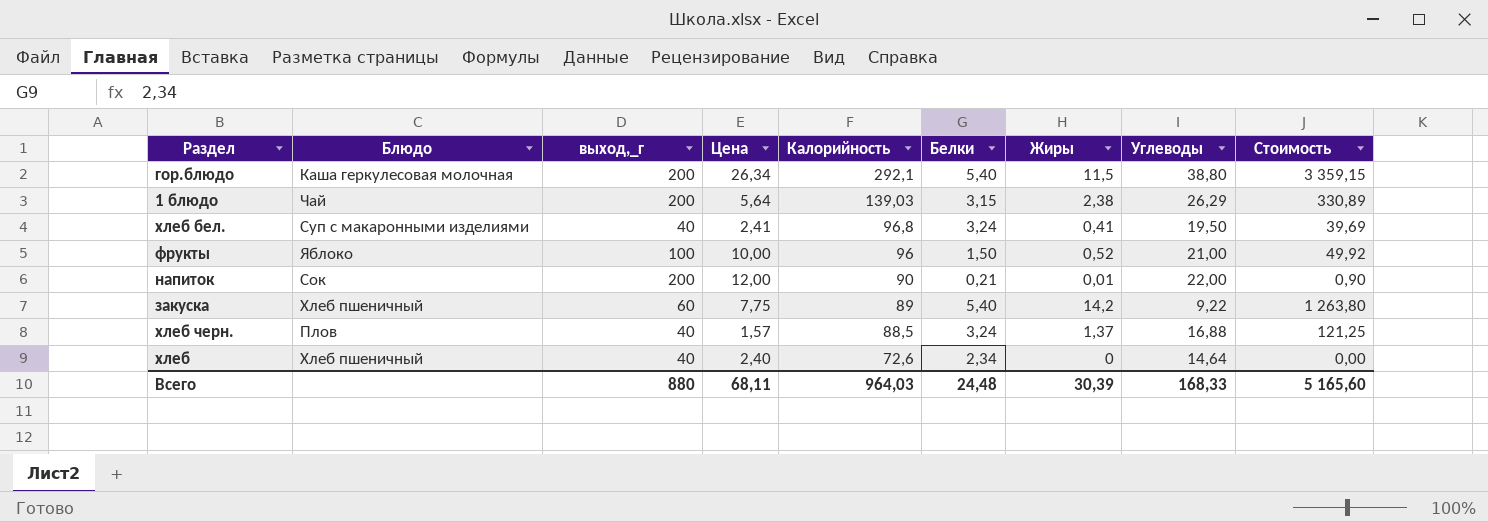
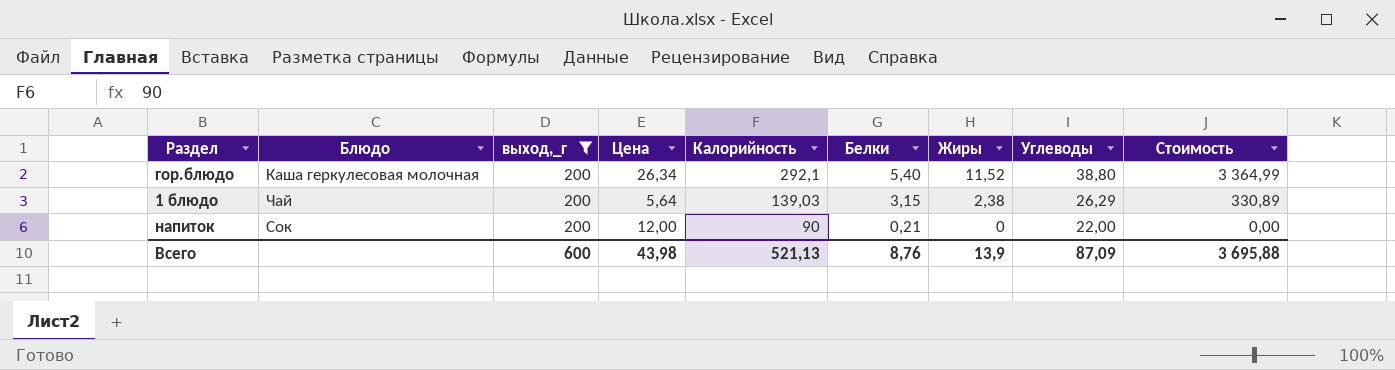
filter: none -> выход,_г = 200
гор.блюдо | Жиры: 11,5 -> 11,52
гор.блюдо | Стоимость: 3 359,15 -> 3 364,99
напиток | Жиры: 0,01 -> 0
напиток | Стоимость: 0,90 -> 0,00
Всего | выход,_г: 880 -> 600
Всего | Цена: 68,11 -> 43,98
Всего | Калорийность: 964,03 -> 521,13
Всего | Белки: 24,48 -> 8,76
Всего | Жиры: 30,39 -> 13,9
Всего | Углеводы: 168,33 -> 87,09
Всего | Стоимость: 5 165,60 -> 3 695,88

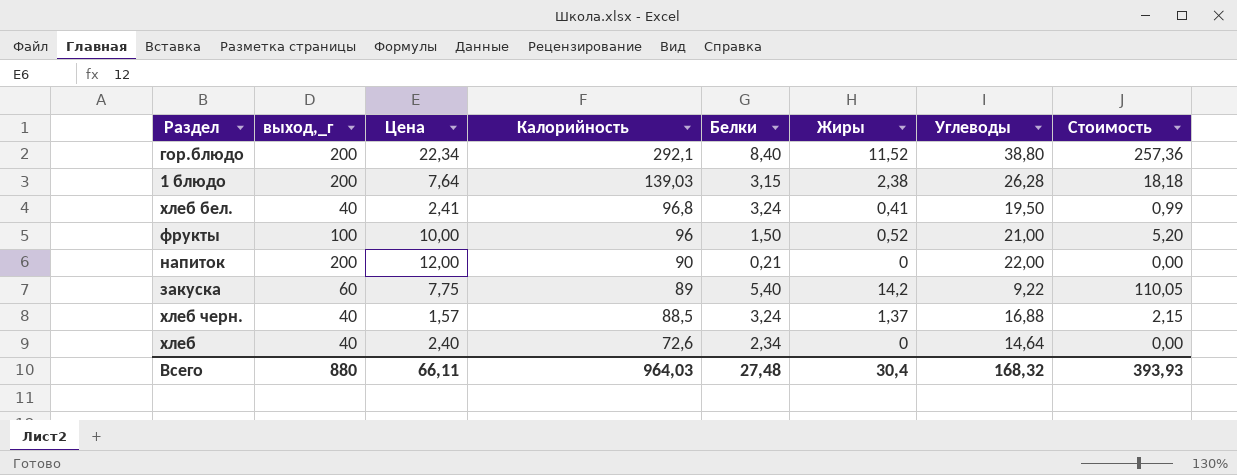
filter: выход,_г = 200 -> none
column Блюдо | position: 2 -> none
column Стоимость | formula: [Калорийность] * [Жиры] -> [Цена] * [Жиры]
гор.блюдо | Цена: 26,34 -> 22,34
гор.блюдо | Белки: 5,40 -> 8,40
1 блюдо | Цена: 5,64 -> 7,64
1 блюдо | Углеводы: 26,29 -> 26,28
Всего | выход,_г: 600 -> 880
Всего | Цена: 43,98 -> 66,11
Всего | Калорийность: 521,13 -> 964,03
Всего | Белки: 8,76 -> 27,48
Всего | Жиры: 13,9 -> 30,4
Всего | Углеводы: 87,09 -> 168,32
Всего | Стоимость: 3 695,88 -> 393,93

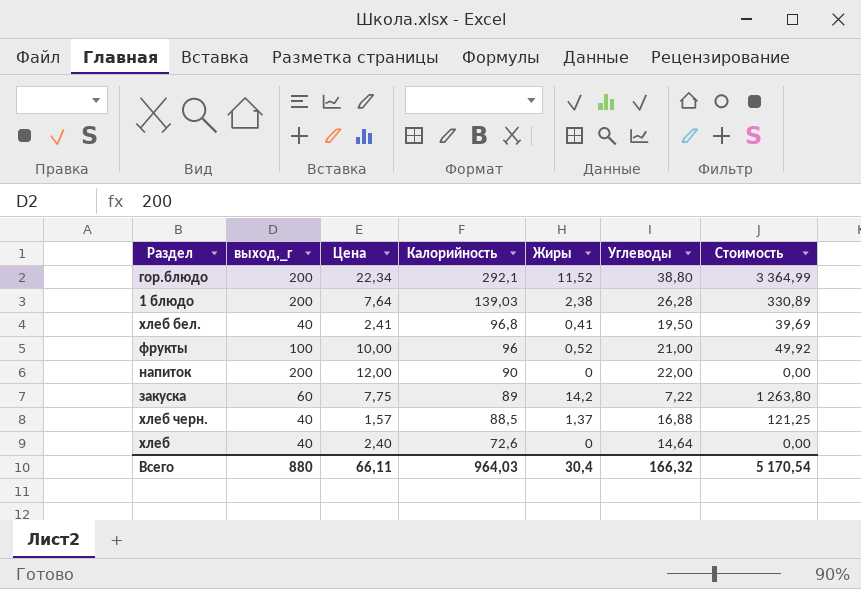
column Белки | position: 5 -> none
column Стоимость | formula: [Цена] * [Жиры] -> [Калорийность] * [Жиры]
закуска | Углеводы: 9,22 -> 7,22
Всего | Углеводы: 168,32 -> 166,32
Всего | Стоимость: 393,93 -> 5 170,54

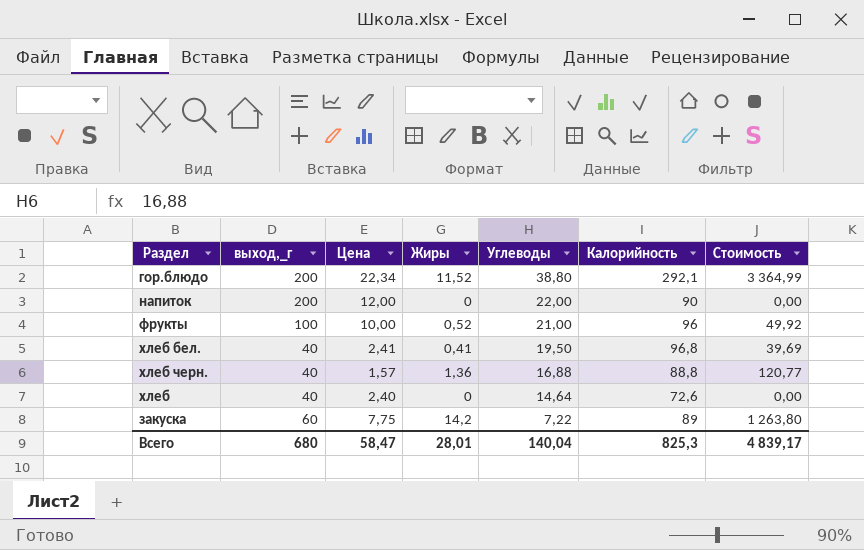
row order: Калорийность descending -> Углеводы descending
column Калорийность | position: 4 -> 6
row 1 блюдо: 200 | 7,64 | 139,03 | 2,38 | 26,28 | 330,89 -> none
хлеб черн. | Жиры: 1,37 -> 1,36
хлеб черн. | Калорийность: 88,5 -> 88,8
хлеб черн. | Стоимость: 121,25 -> 120,77
Всего | выход,_г: 880 -> 680
Всего | Цена: 66,11 -> 58,47
Всего | Жиры: 30,4 -> 28,01
Всего | Углеводы: 166,32 -> 140,04
Всего | Калорийность: 964,03 -> 825,3
Всего | Стоимость: 5 170,54 -> 4 839,17

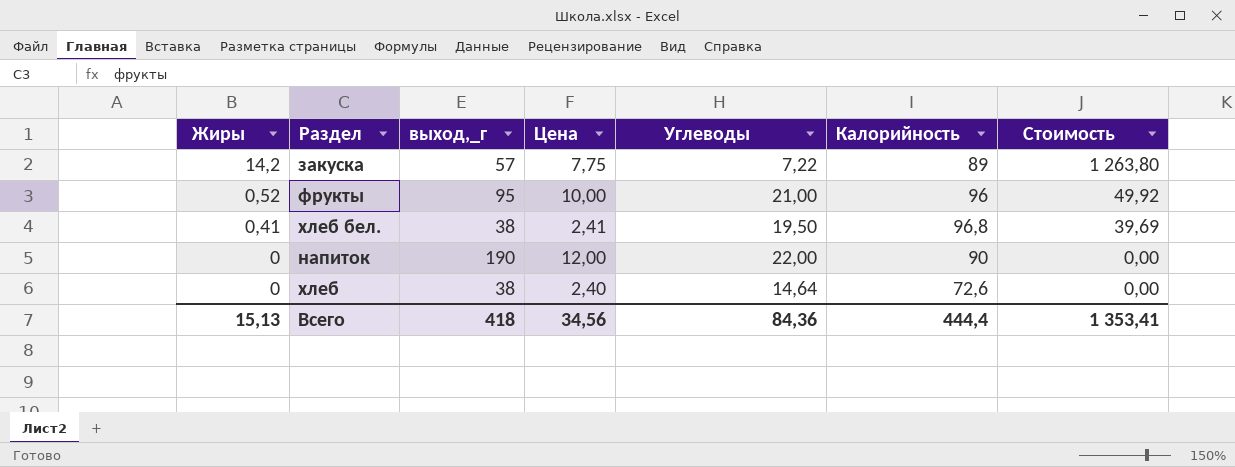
row order: Углеводы descending -> Жиры descending
column Жиры | position: 4 -> 1
row гор.блюдо: 200 | 22,34 | 11,52 | 38,80 | 292,1 | 3 364,99 -> none
row хлеб черн.: 40 | 1,57 | 1,36 | 16,88 | 88,8 | 120,77 -> none
закуска | выход,_г: 60 -> 57
фрукты | выход,_г: 100 -> 95
хлеб бел. | выход,_г: 40 -> 38
напиток | выход,_г: 200 -> 190
хлеб | выход,_г: 40 -> 38
Всего | Жиры: 28,01 -> 15,13
Всего | выход,_г: 680 -> 418
Всего | Цена: 58,47 -> 34,56
Всего | Углеводы: 140,04 -> 84,36
Всего | Калорийность: 825,3 -> 444,4
Всего | Стоимость: 4 839,17 -> 1 353,41

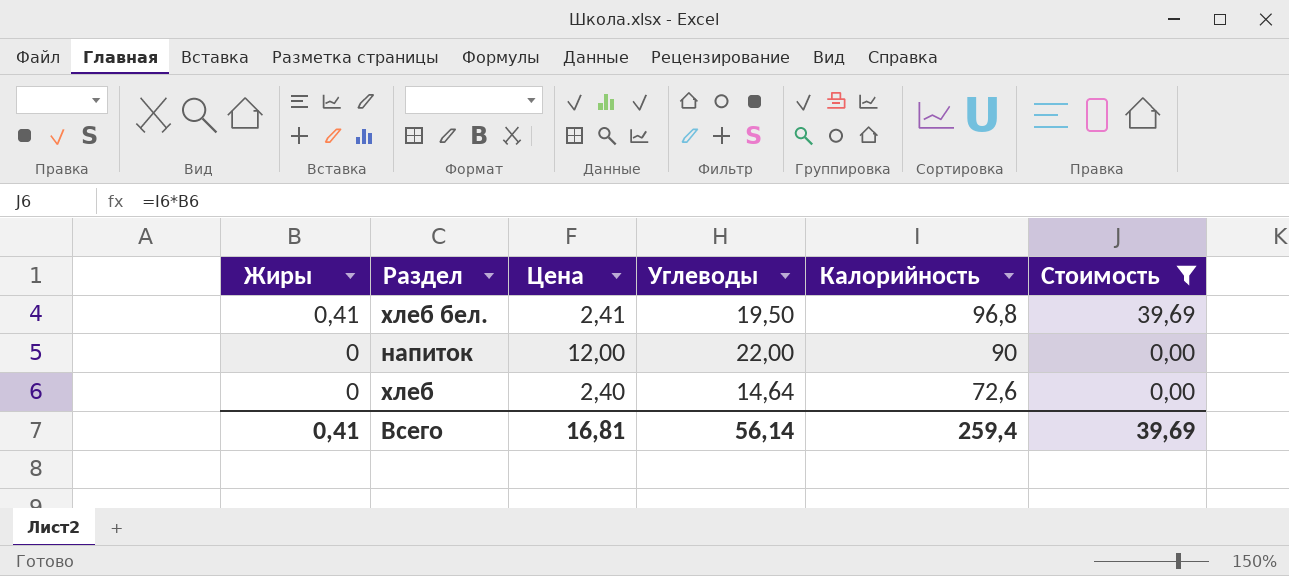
filter: none -> Стоимость <= 39,69
column выход,_г | position: 3 -> none
Всего | Жиры: 15,13 -> 0,41
Всего | Цена: 34,56 -> 16,81
Всего | Углеводы: 84,36 -> 56,14
Всего | Калорийность: 444,4 -> 259,4
Всего | Стоимость: 1 353,41 -> 39,69

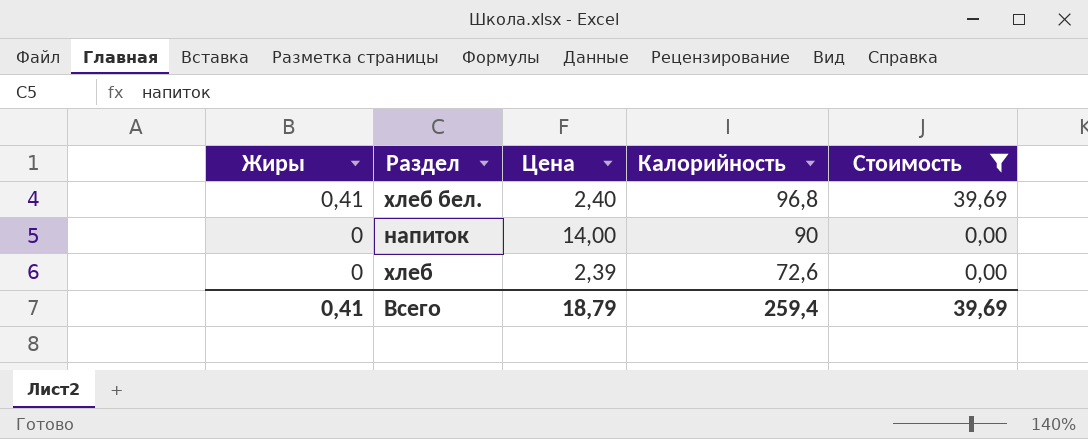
column Углеводы | position: 4 -> none
хлеб бел. | Цена: 2,41 -> 2,40
напиток | Цена: 12,00 -> 14,00
хлеб | Цена: 2,40 -> 2,39
Всего | Цена: 16,81 -> 18,79

